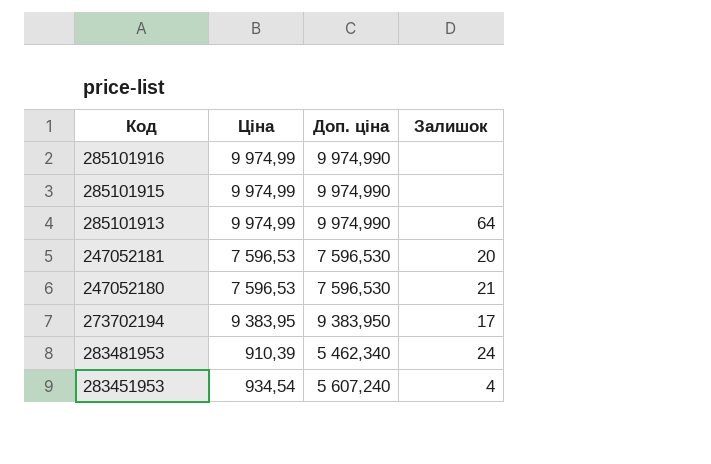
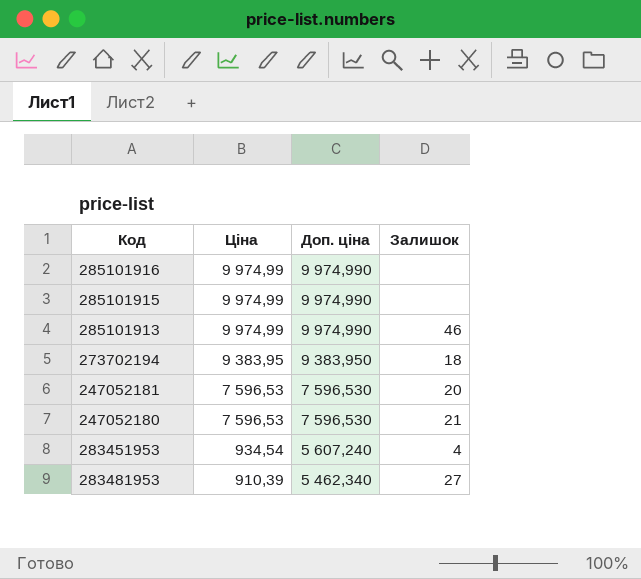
row order: none -> Ціна descending
285101913 | Залишок: 64 -> 46
273702194 | Залишок: 17 -> 18
283481953 | Залишок: 24 -> 27

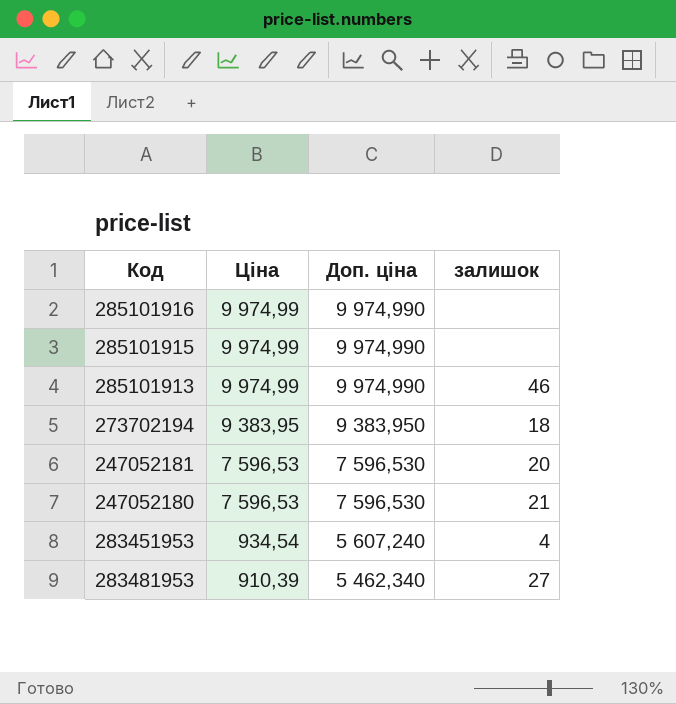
column name: Залишок -> залишок

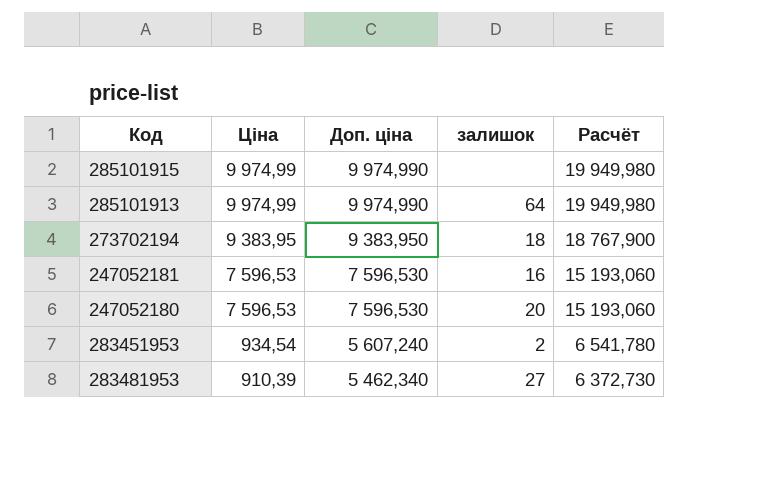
column Расчёт | formula: none -> [Ціна] + [Доп. ціна]
row 285101916: 9 974,99 | 9 974,990 | none -> none
285101913 | залишок: 46 -> 64
247052181 | залишок: 20 -> 16
247052180 | залишок: 21 -> 20
283451953 | залишок: 4 -> 2

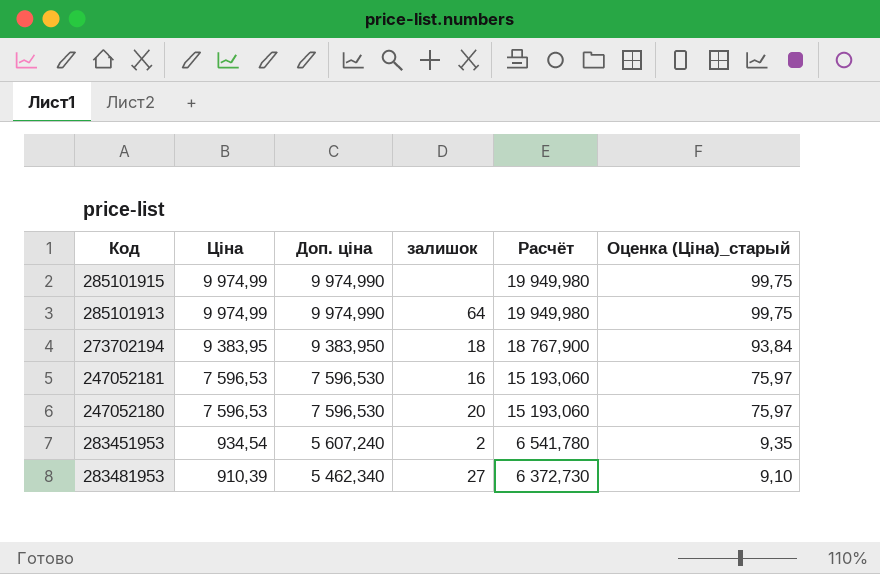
column Оценка (Ціна)_старый | formula: none -> [Ціна] * 0,01

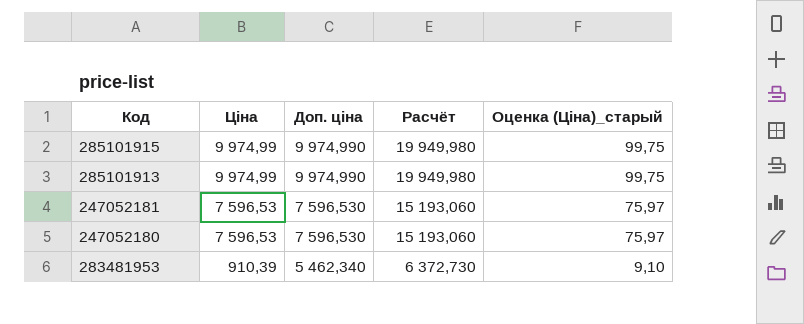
column залишок | position: 4 -> none
row 273702194: 9 383,95 | 9 383,950 | 18 | 18 767,900 | 93,84 -> none
row 283451953: 934,54 | 5 607,240 | 2 | 6 541,780 | 9,35 -> none

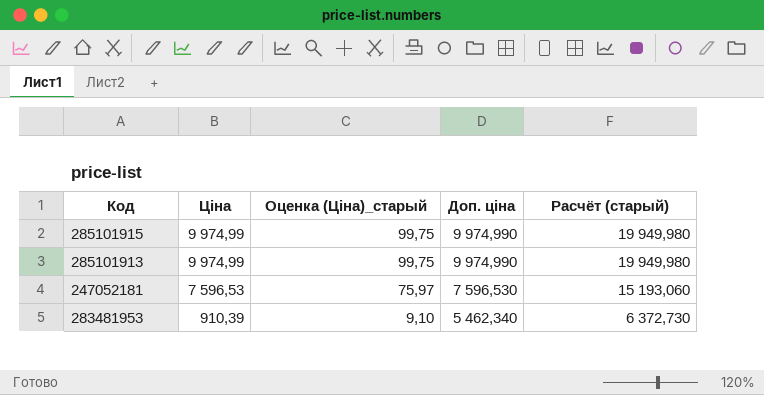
column Оценка (Ціна)_старый | position: 5 -> 3
column name: Расчёт -> Расчёт (старый)
row 247052180: 7 596,53 | 7 596,530 | 15 193,060 | 75,97 -> none

